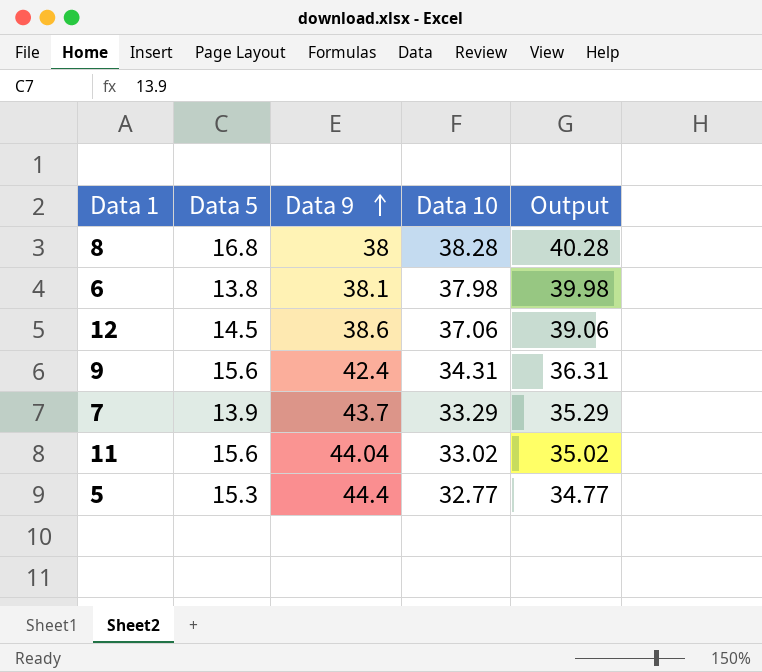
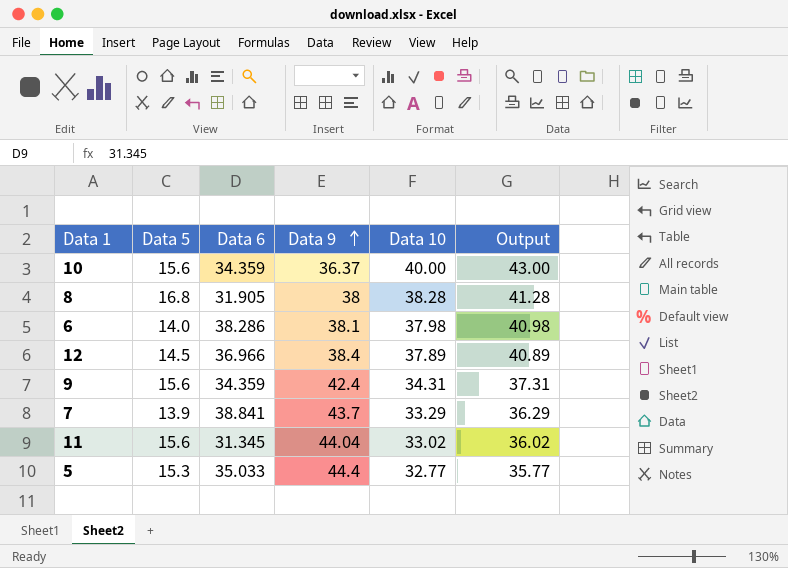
column Data 6 | position: none -> 3
column Output | formula: [Data 10] + 2 -> [Data 10] + 3
row 10: none -> 15.6 | 34.359 | 36.37 | 40.00 | 43.00
6 | Data 5: 13.8 -> 14.0
12 | Data 9: 38.6 -> 38.4
12 | Data 10: 37.06 -> 37.89

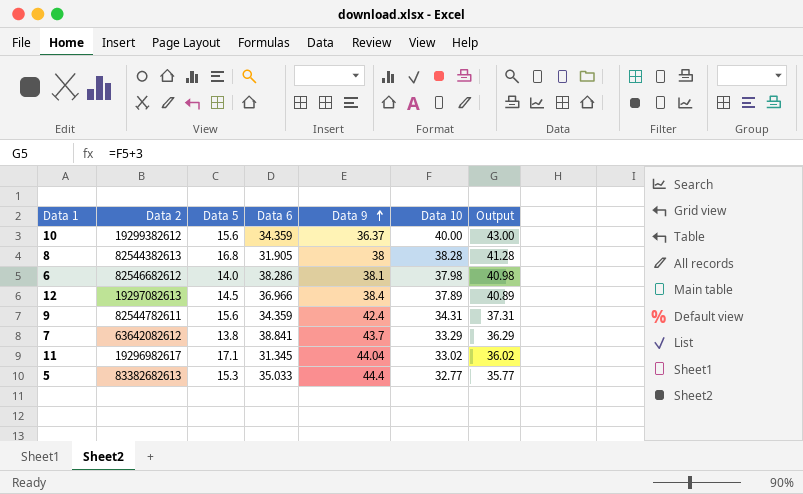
column Data 2 | position: none -> 2
7 | Data 5: 13.9 -> 13.8
11 | Data 5: 15.6 -> 17.1

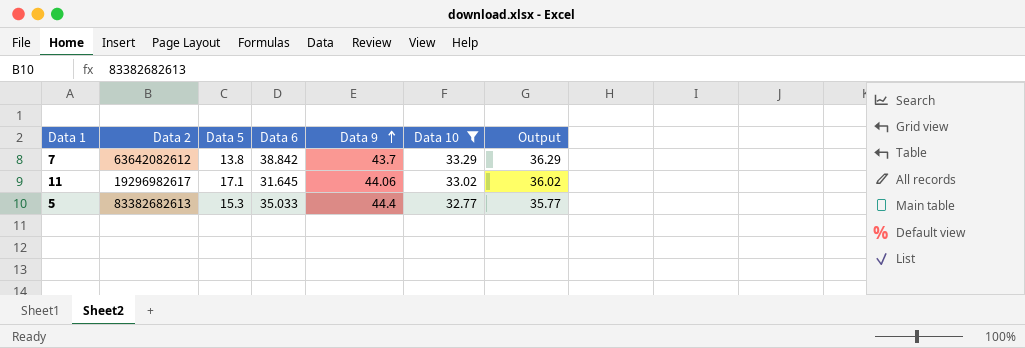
filter: none -> Data 10 <= 33.29
7 | Data 6: 38.841 -> 38.842
11 | Data 6: 31.345 -> 31.645
11 | Data 9: 44.04 -> 44.06

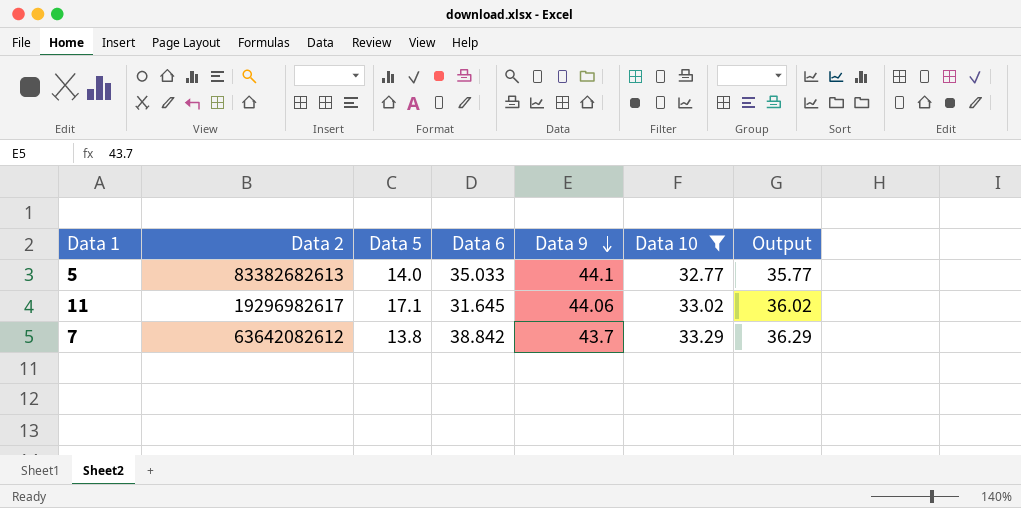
row order: Data 9 ascending -> Data 9 descending
5 | Data 5: 15.3 -> 14.0
5 | Data 9: 44.4 -> 44.1

